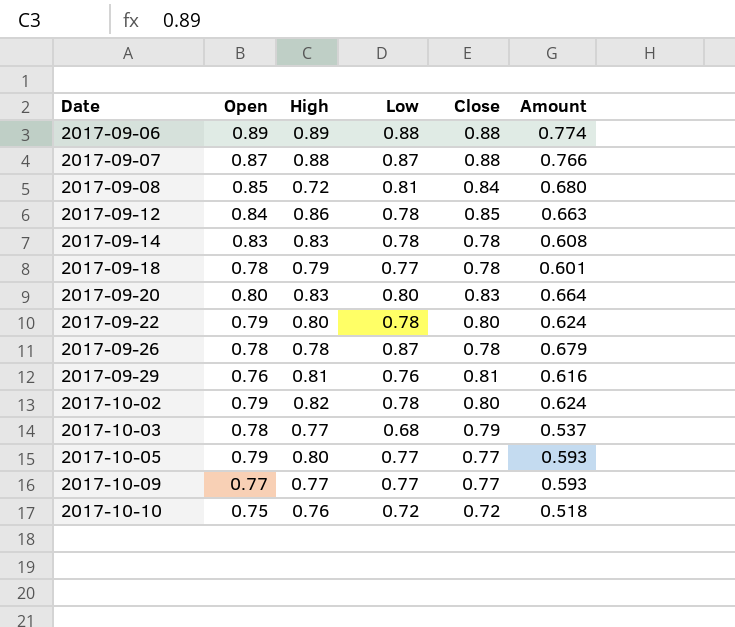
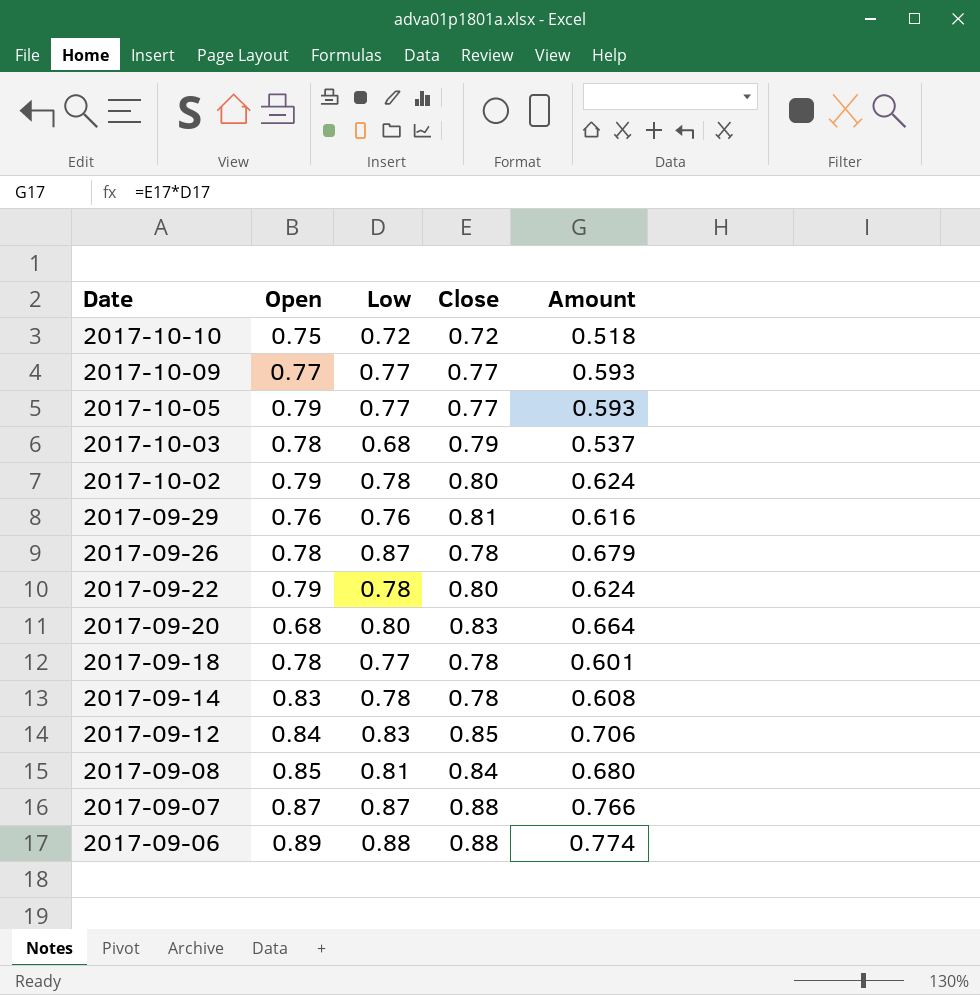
row order: Date ascending -> Date descending
column High | position: 3 -> none
2017-09-20 | Open: 0.80 -> 0.68
2017-09-12 | Low: 0.78 -> 0.83
2017-09-12 | Amount: 0.663 -> 0.706

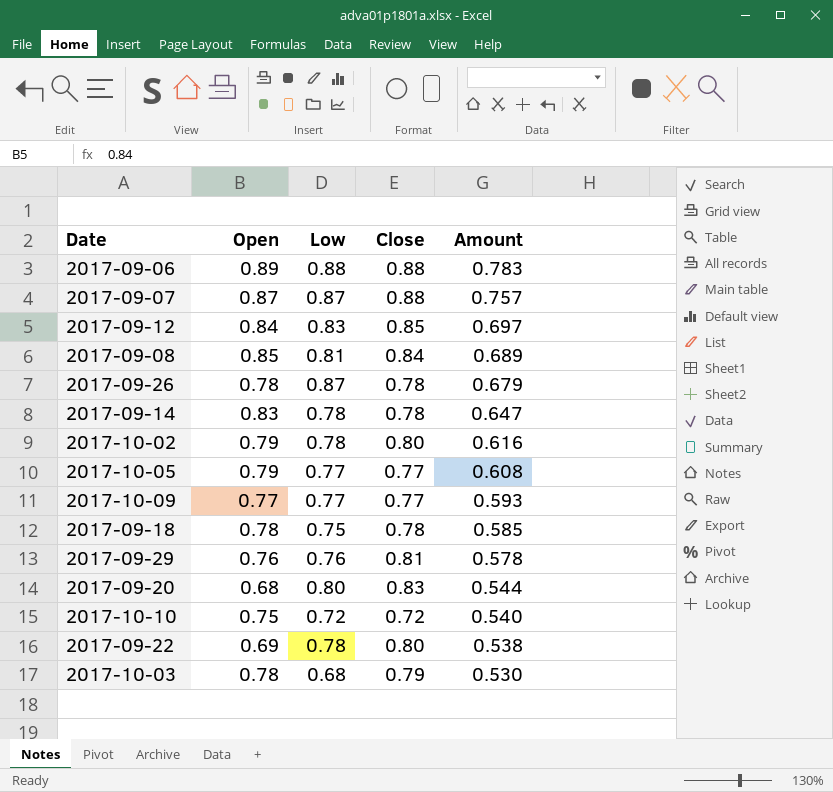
row order: Date descending -> Amount descending
column Amount | formula: [Low] * [Close] -> [Open] * [Low]
2017-09-18 | Low: 0.77 -> 0.75
2017-09-22 | Open: 0.79 -> 0.69

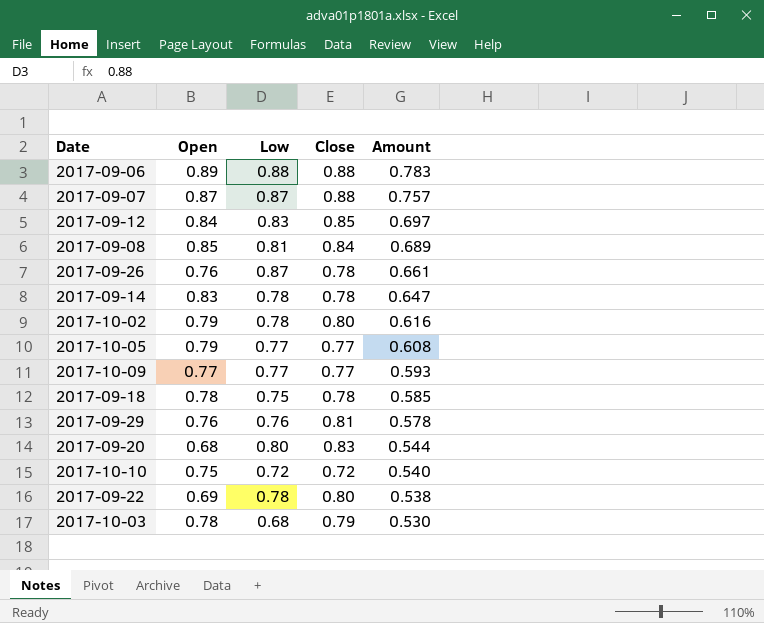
2017-09-26 | Open: 0.78 -> 0.76
2017-09-26 | Amount: 0.679 -> 0.661

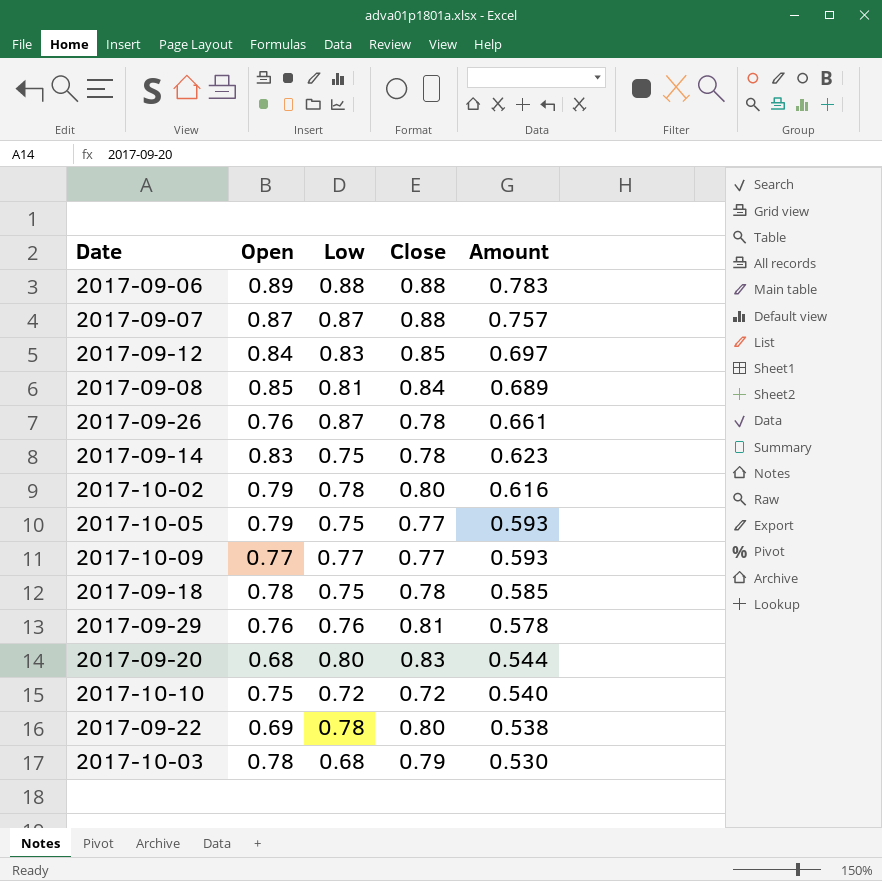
2017-09-14 | Low: 0.78 -> 0.75
2017-09-14 | Amount: 0.647 -> 0.623
2017-10-05 | Low: 0.77 -> 0.75
2017-10-05 | Amount: 0.608 -> 0.593

